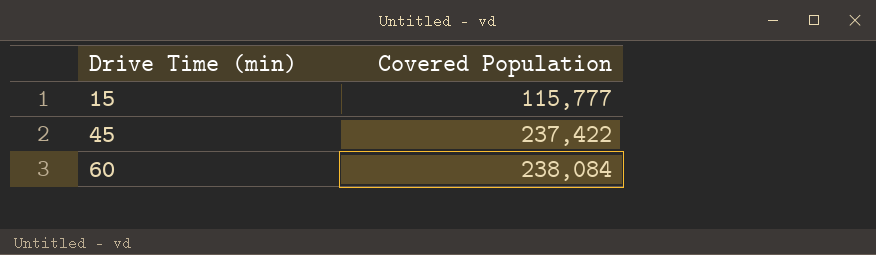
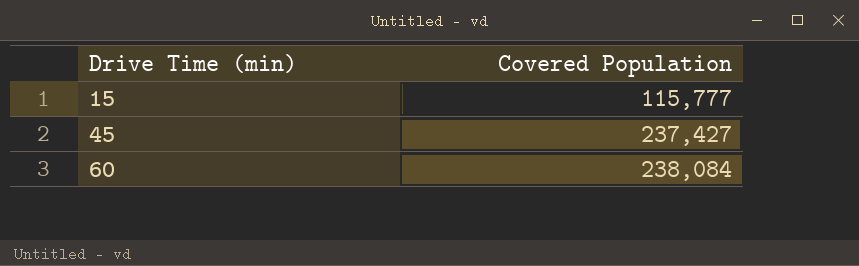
45 | Covered Population: 237,422 -> 237,427

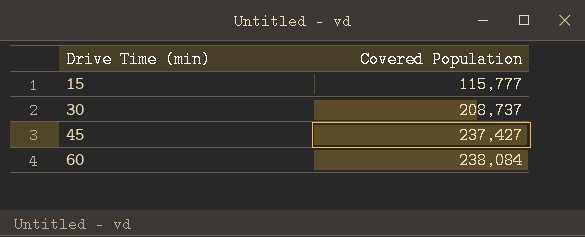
row 30: none -> 208,737

